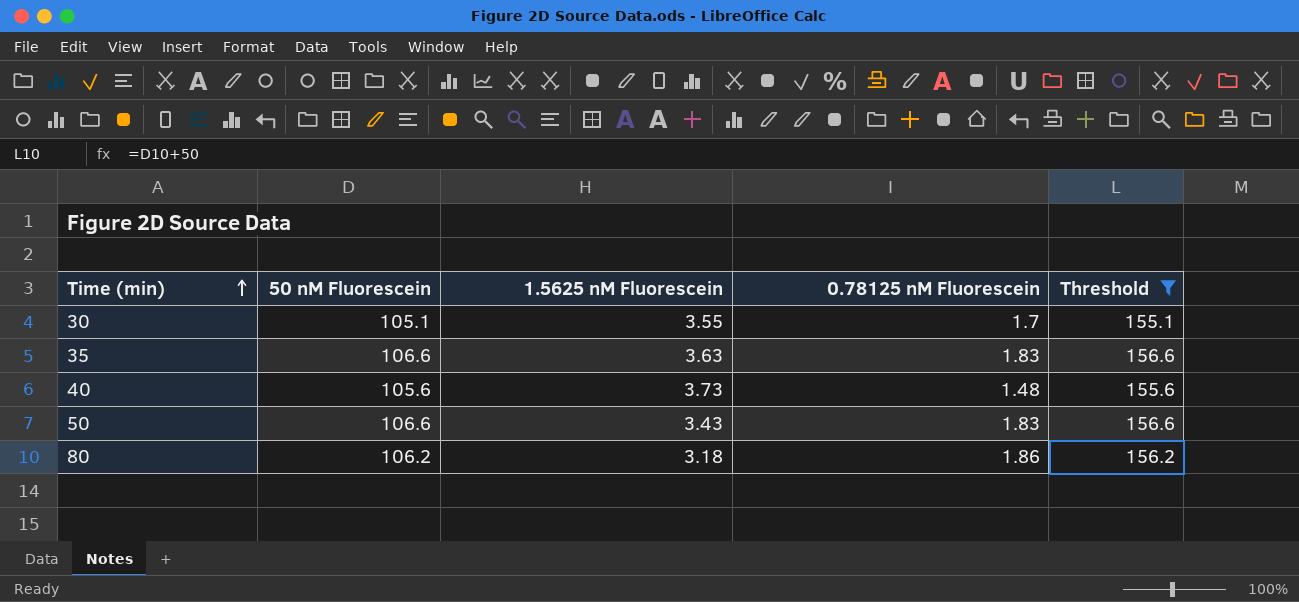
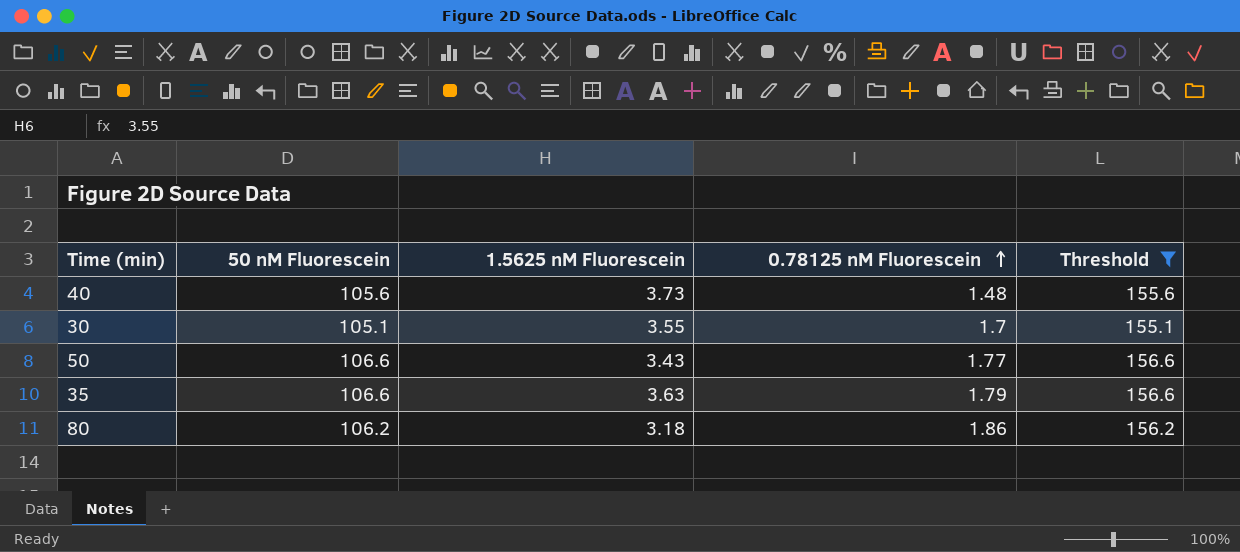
row order: Time (min) ascending -> 0.78125 nM Fluorescein ascending
50 | 0.78125 nM Fluorescein: 1.83 -> 1.77
35 | 0.78125 nM Fluorescein: 1.83 -> 1.79

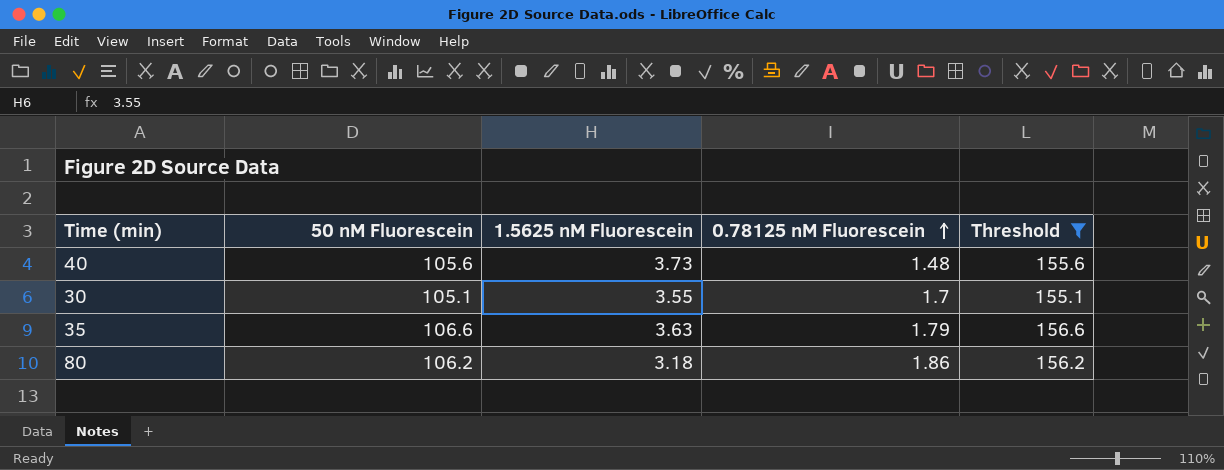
row 50: 106.6 | 3.43 | 1.77 | 156.6 -> none

